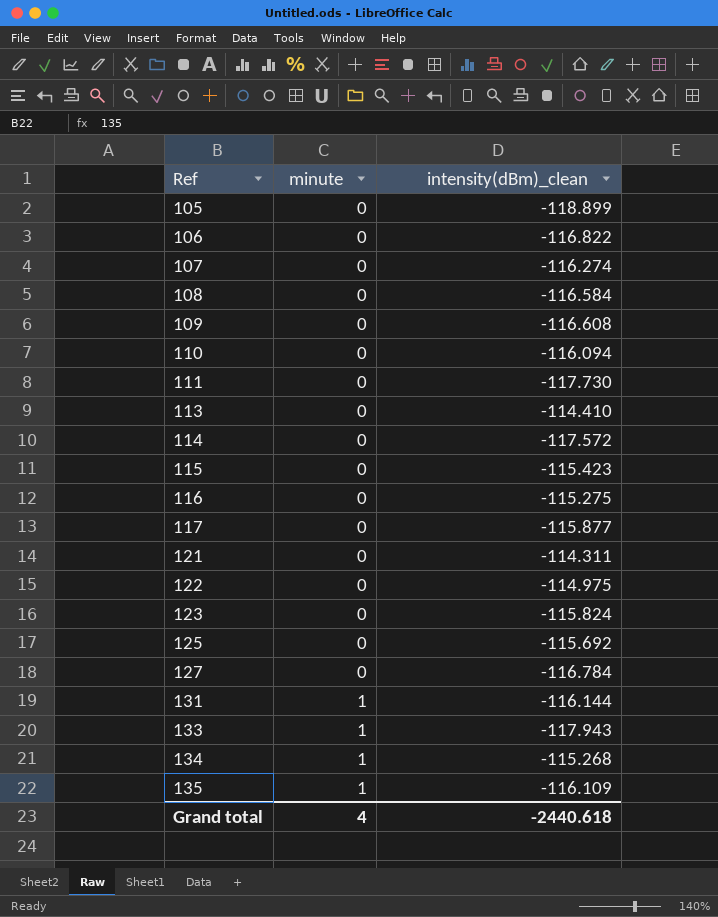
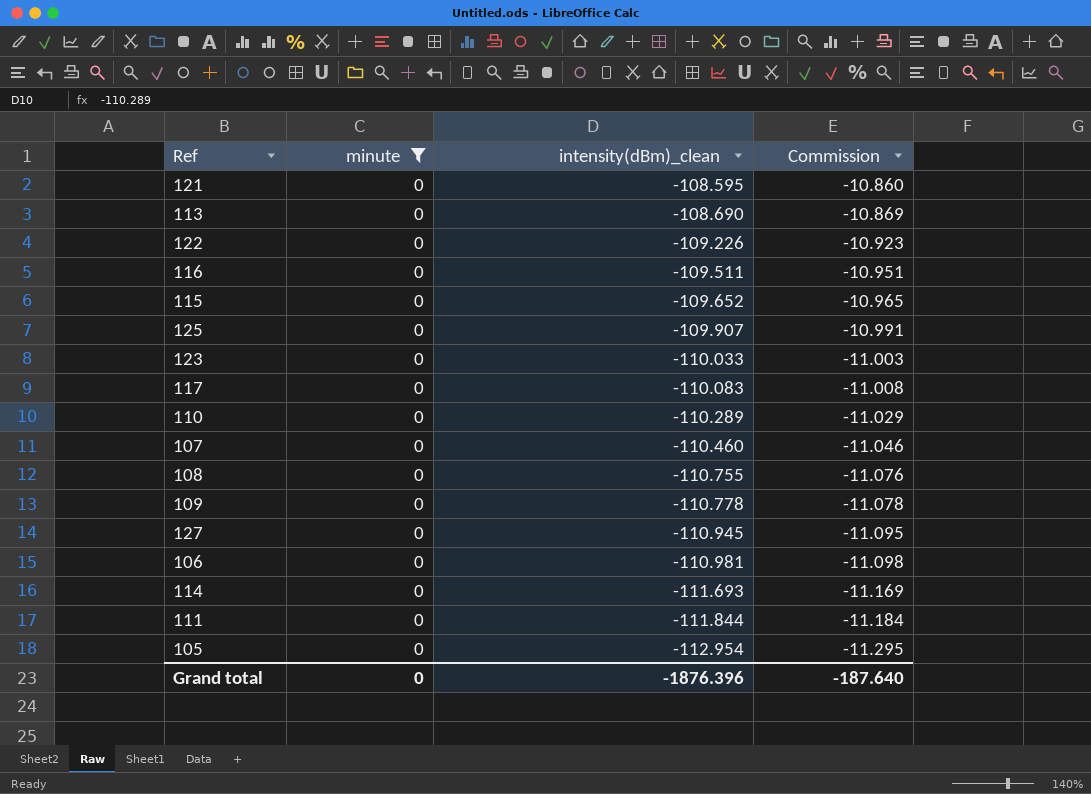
filter: none -> minute = 0
row order: Ref ascending -> intensity(dBm)_clean descending
column Commission | formula: none -> [intensity(dBm)_clean] * 0.1
121 | intensity(dBm)_clean: -114.311 -> -108.595
113 | intensity(dBm)_clean: -114.410 -> -108.690
122 | intensity(dBm)_clean: -114.975 -> -109.226
116 | intensity(dBm)_clean: -115.275 -> -109.511
115 | intensity(dBm)_clean: -115.423 -> -109.652
125 | intensity(dBm)_clean: -115.692 -> -109.907
123 | intensity(dBm)_clean: -115.824 -> -110.033
117 | intensity(dBm)_clean: -115.877 -> -110.083
110 | intensity(dBm)_clean: -116.094 -> -110.289
107 | intensity(dBm)_clean: -116.274 -> -110.460
108 | intensity(dBm)_clean: -116.584 -> -110.755
109 | intensity(dBm)_clean: -116.608 -> -110.778
127 | intensity(dBm)_clean: -116.784 -> -110.945
106 | intensity(dBm)_clean: -116.822 -> -110.981
114 | intensity(dBm)_clean: -117.572 -> -111.693
111 | intensity(dBm)_clean: -117.730 -> -111.844
105 | intensity(dBm)_clean: -118.899 -> -112.954
Grand total | minute: 4 -> 0
Grand total | intensity(dBm)_clean: -2440.618 -> -1876.396

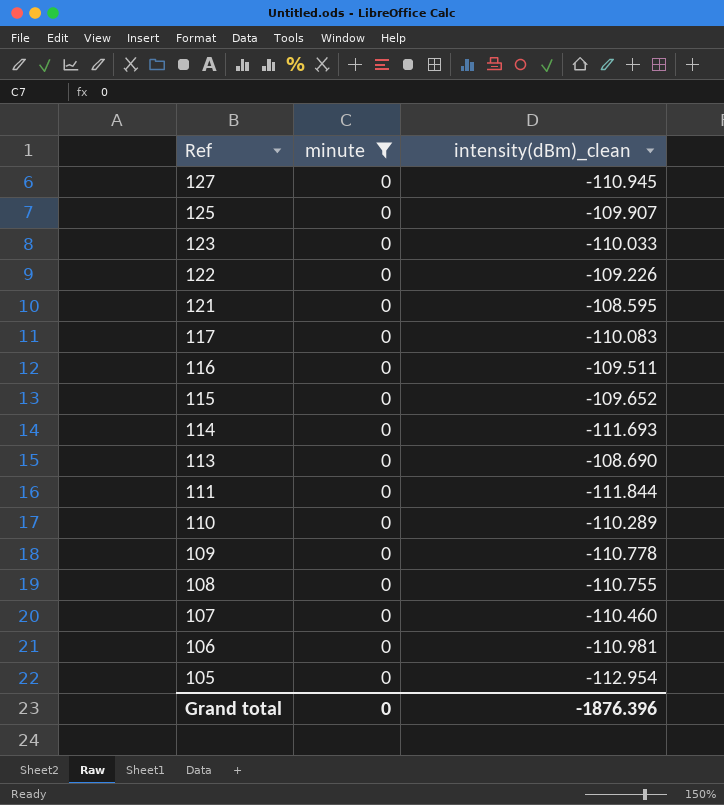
row order: intensity(dBm)_clean descending -> Ref descending
column Commission | formula: [intensity(dBm)_clean] * 0.1 -> none

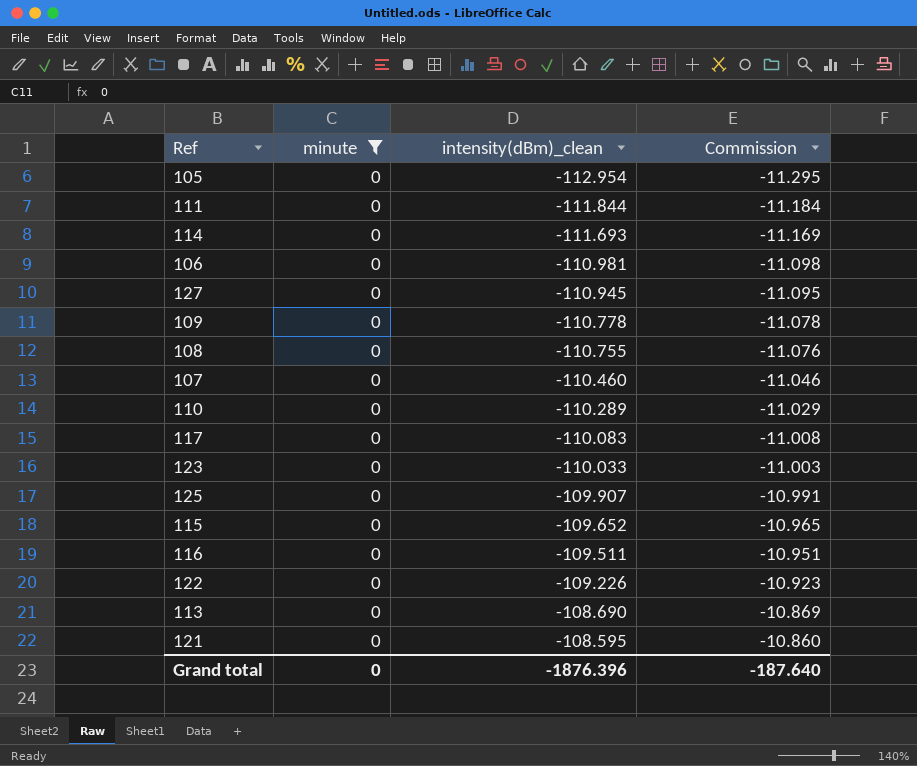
row order: Ref descending -> intensity(dBm)_clean ascending
column Commission | formula: none -> [intensity(dBm)_clean] * 0.1

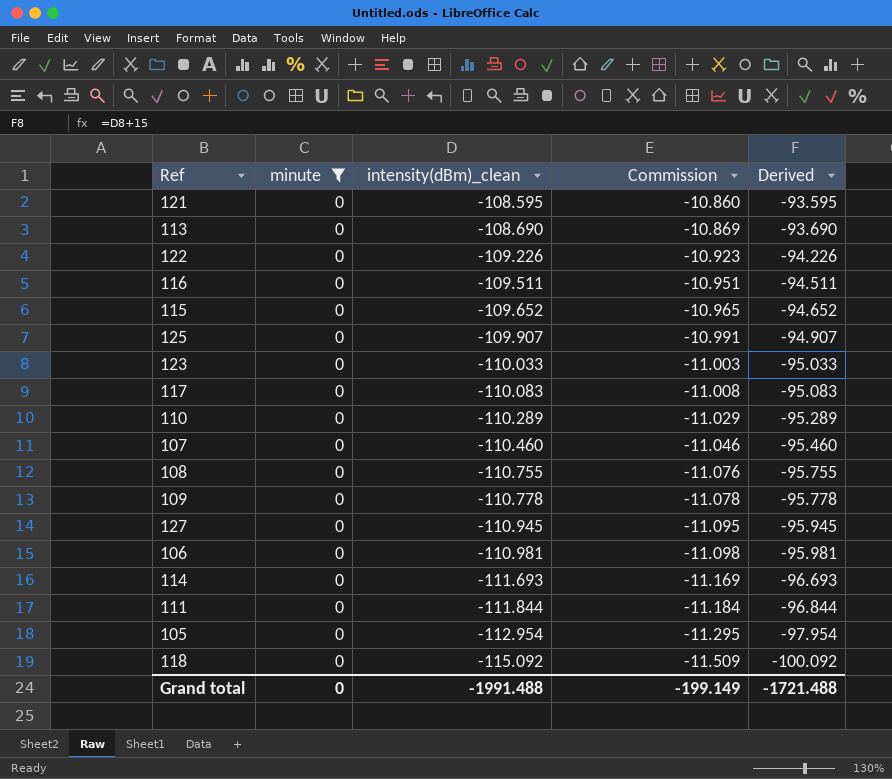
row order: intensity(dBm)_clean ascending -> intensity(dBm)_clean descending
column Derived | formula: none -> [intensity(dBm)_clean] + 15
row 118: none -> 0 | -115.092 | -11.509 | -100.092
Grand total | intensity(dBm)_clean: -1876.396 -> -1991.488
Grand total | Commission: -187.640 -> -199.149

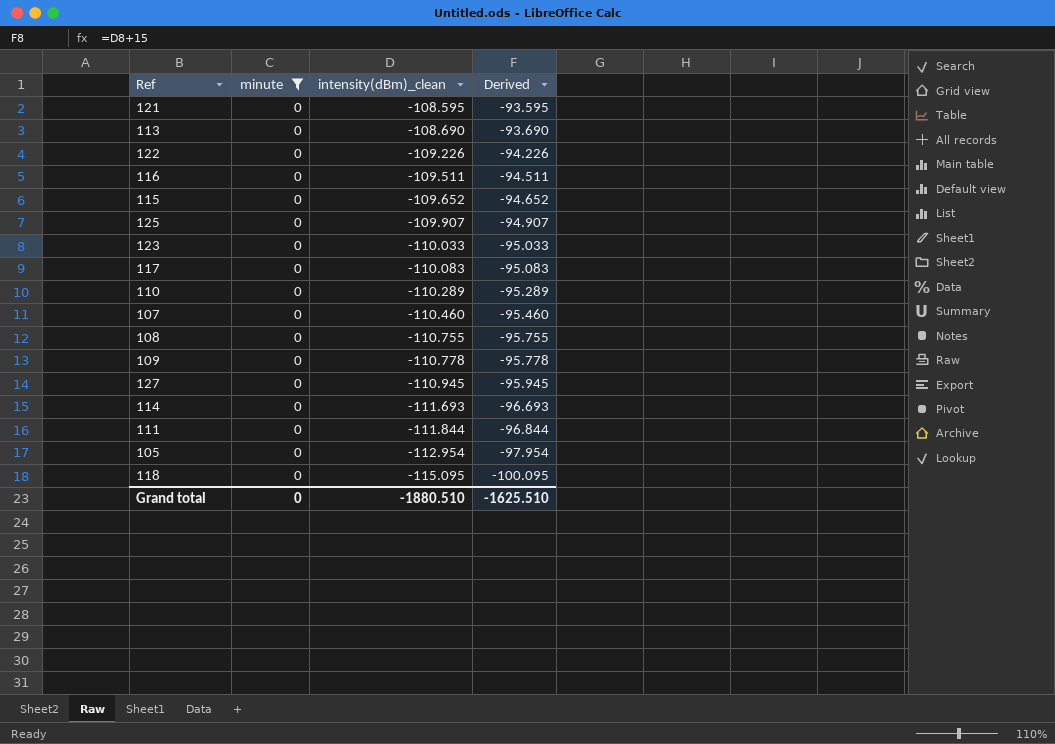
column Commission | formula: [intensity(dBm)_clean] * 0.1 -> none
row 106: 0 | -110.981 | -11.098 | -95.981 -> none
118 | intensity(dBm)_clean: -115.092 -> -115.095
118 | Derived: -100.092 -> -100.095
Grand total | intensity(dBm)_clean: -1991.488 -> -1880.510
Grand total | Derived: -1721.488 -> -1625.510

